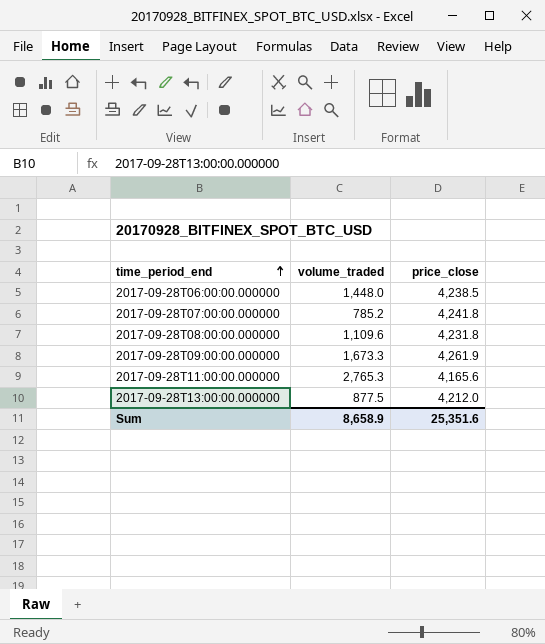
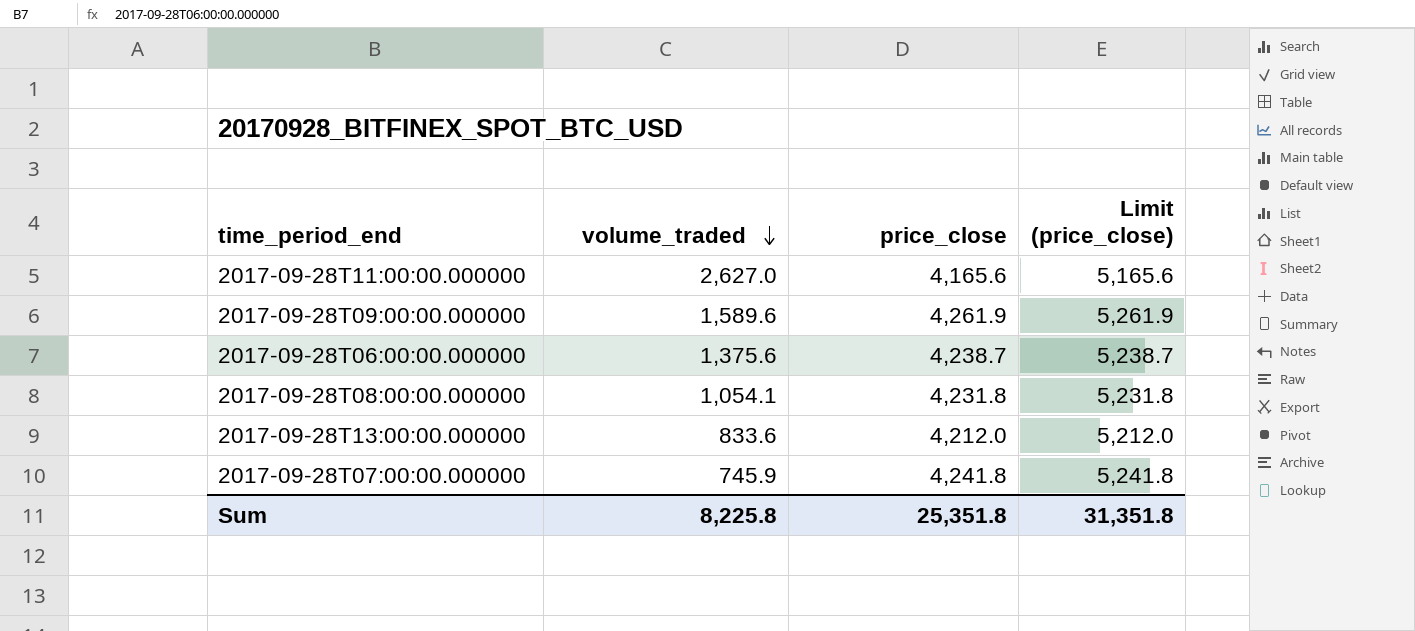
row order: time_period_end ascending -> volume_traded descending
column Limit (price_close) | formula: none -> [price_close] + 1000
2017-09-28T11:00:00.000000 | volume_traded: 2,765.3 -> 2,627.0
2017-09-28T09:00:00.000000 | volume_traded: 1,673.3 -> 1,589.6
2017-09-28T06:00:00.000000 | volume_traded: 1,448.0 -> 1,375.6
2017-09-28T06:00:00.000000 | price_close: 4,238.5 -> 4,238.7
2017-09-28T08:00:00.000000 | volume_traded: 1,109.6 -> 1,054.1
2017-09-28T13:00:00.000000 | volume_traded: 877.5 -> 833.6
2017-09-28T07:00:00.000000 | volume_traded: 785.2 -> 745.9
Sum | volume_traded: 8,658.9 -> 8,225.8
Sum | price_close: 25,351.6 -> 25,351.8

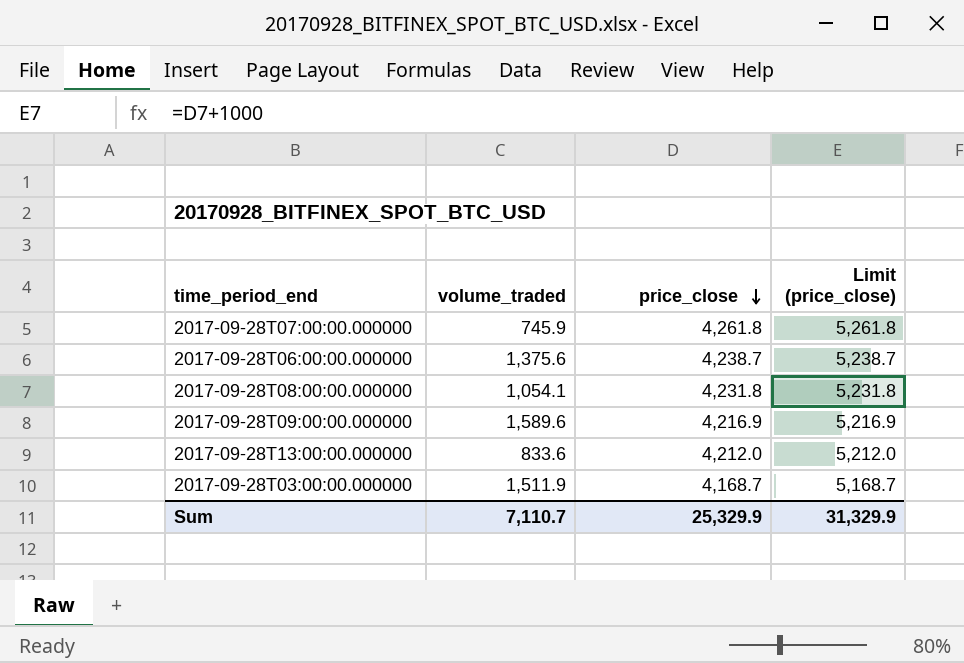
row order: volume_traded descending -> price_close descending
row 2017-09-28T11:00:00.000000: 2,627.0 | 4,165.6 | 5,165.6 -> none
2017-09-28T07:00:00.000000 | price_close: 4,241.8 -> 4,261.8
2017-09-28T07:00:00.000000 | Limit (price_close): 5,241.8 -> 5,261.8
2017-09-28T09:00:00.000000 | price_close: 4,261.9 -> 4,216.9
2017-09-28T09:00:00.000000 | Limit (price_close): 5,261.9 -> 5,216.9
row 2017-09-28T03:00:00.000000: none -> 1,511.9 | 4,168.7 | 5,168.7
Sum | volume_traded: 8,225.8 -> 7,110.7
Sum | price_close: 25,351.8 -> 25,329.9
Sum | Limit (price_close): 31,351.8 -> 31,329.9

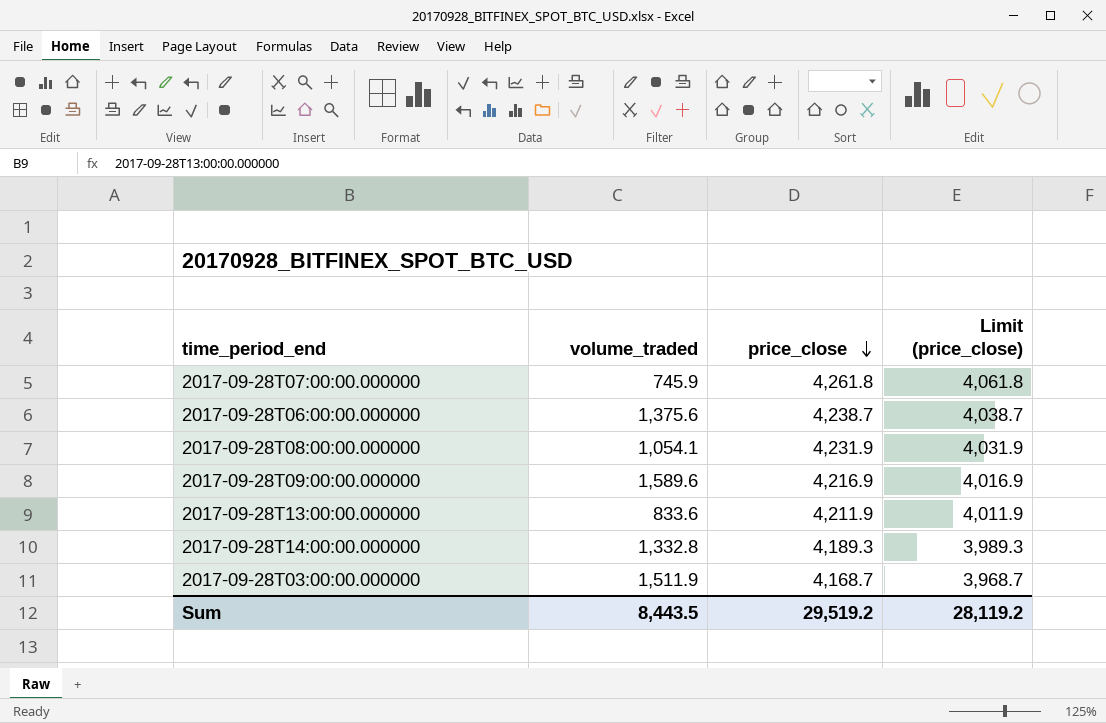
column Limit (price_close) | formula: [price_close] + 1000 -> [price_close] - 200
2017-09-28T08:00:00.000000 | price_close: 4,231.8 -> 4,231.9
2017-09-28T13:00:00.000000 | price_close: 4,212.0 -> 4,211.9
row 2017-09-28T14:00:00.000000: none -> 1,332.8 | 4,189.3 | 3,989.3
Sum | volume_traded: 7,110.7 -> 8,443.5
Sum | price_close: 25,329.9 -> 29,519.2
Sum | Limit (price_close): 31,329.9 -> 28,119.2

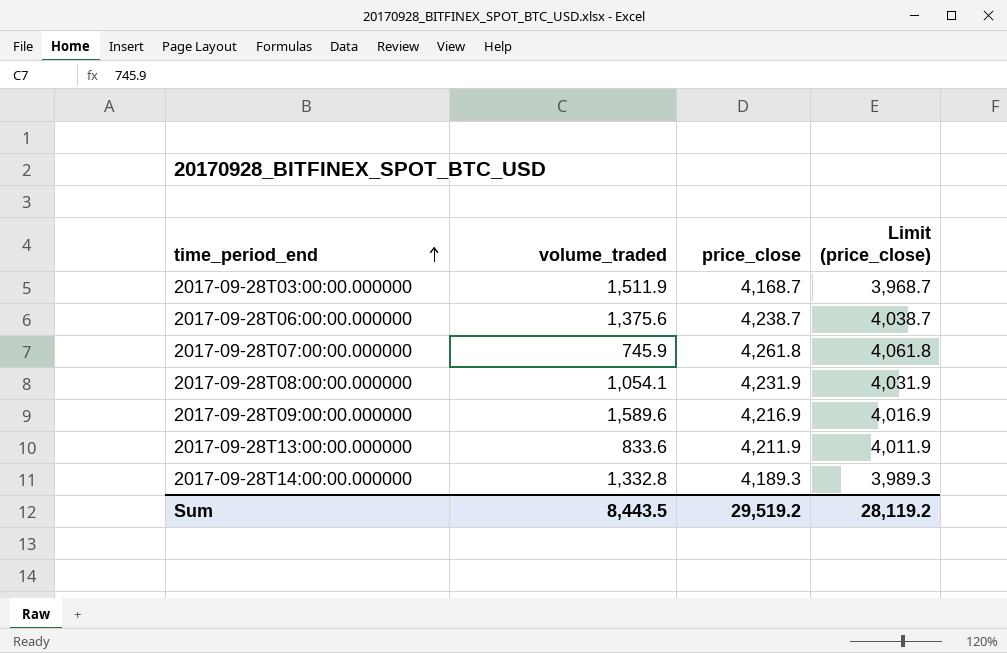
row order: price_close descending -> time_period_end ascending

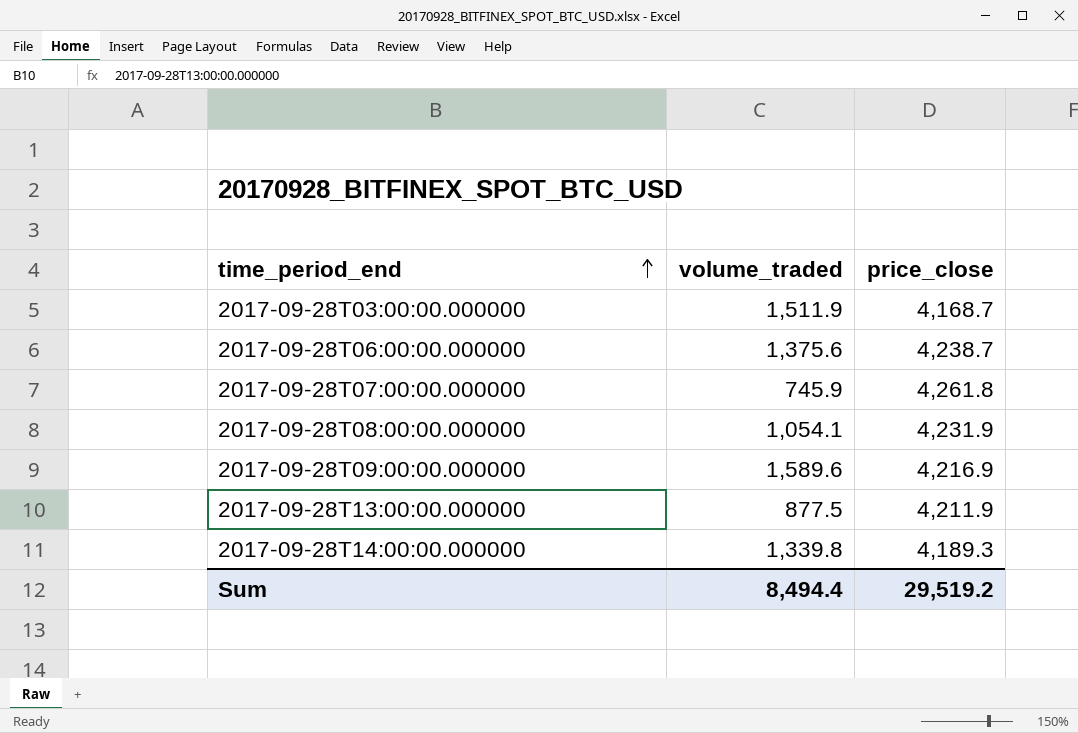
column Limit (price_close) | formula: [price_close] - 200 -> none
2017-09-28T13:00:00.000000 | volume_traded: 833.6 -> 877.5
2017-09-28T14:00:00.000000 | volume_traded: 1,332.8 -> 1,339.8
Sum | volume_traded: 8,443.5 -> 8,494.4

